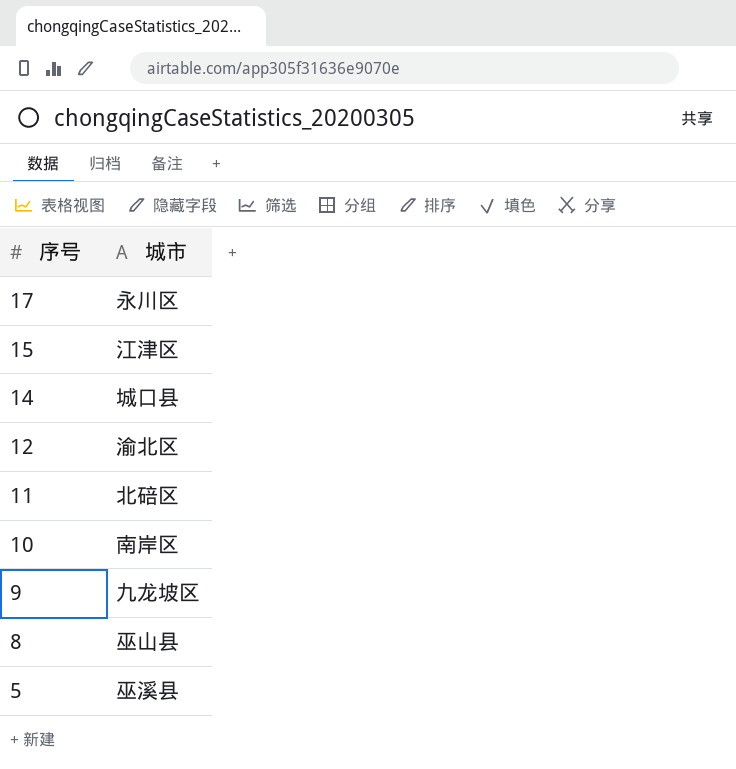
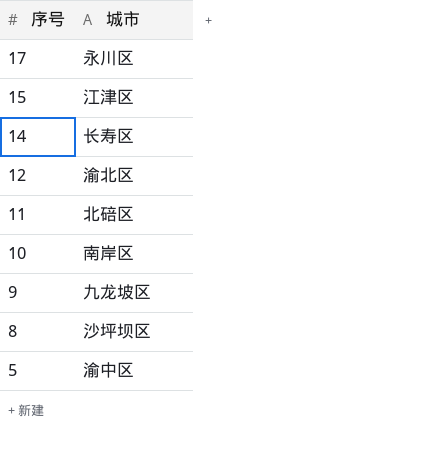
14 | 城市: 城口县 -> 长寿区
8 | 城市: 巫山县 -> 沙坪坝区
5 | 城市: 巫溪县 -> 渝中区

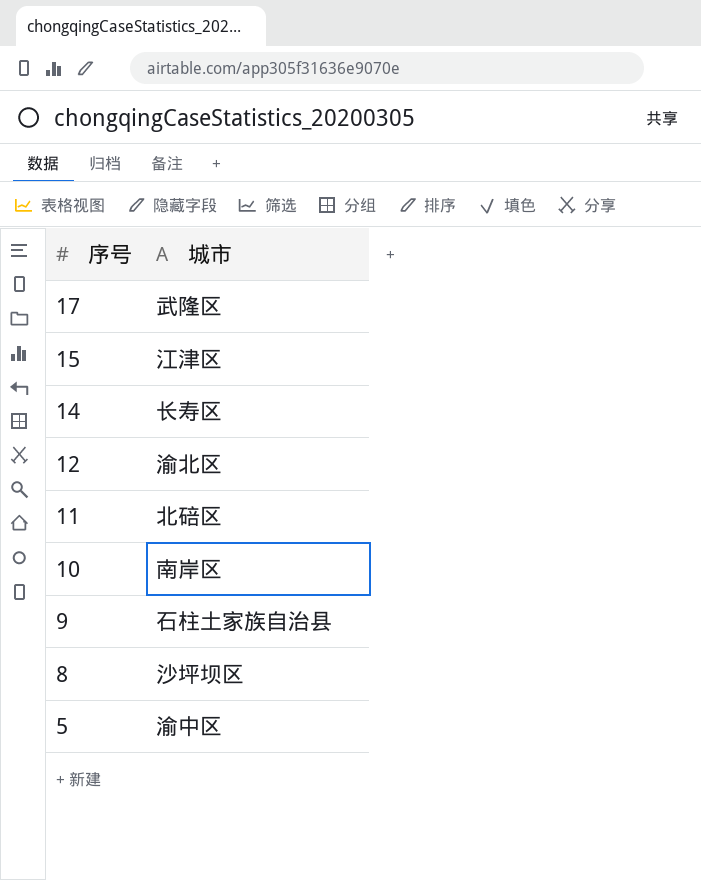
17 | 城市: 永川区 -> 武隆区
9 | 城市: 九龙坡区 -> 石柱土家族自治县

